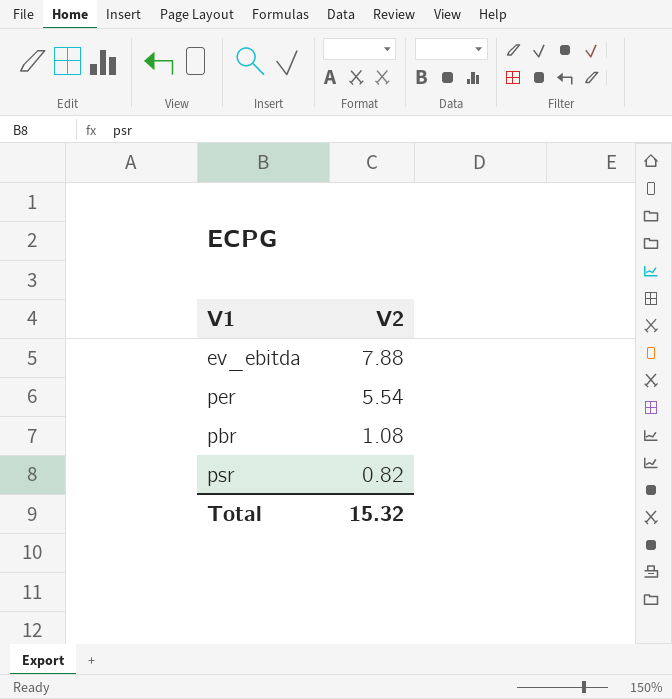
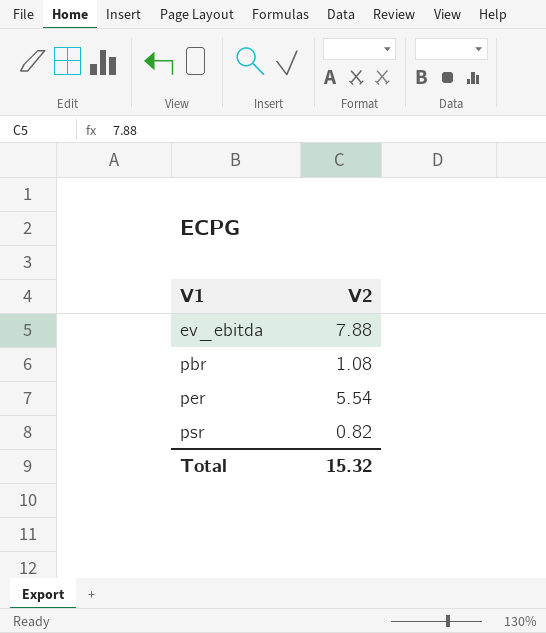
row order: V2 descending -> V1 ascending

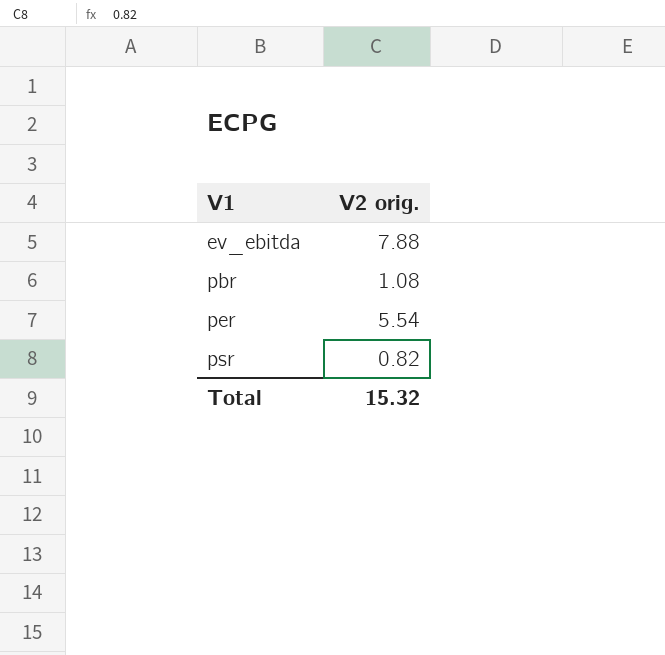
column name: V2 -> V2 orig.

